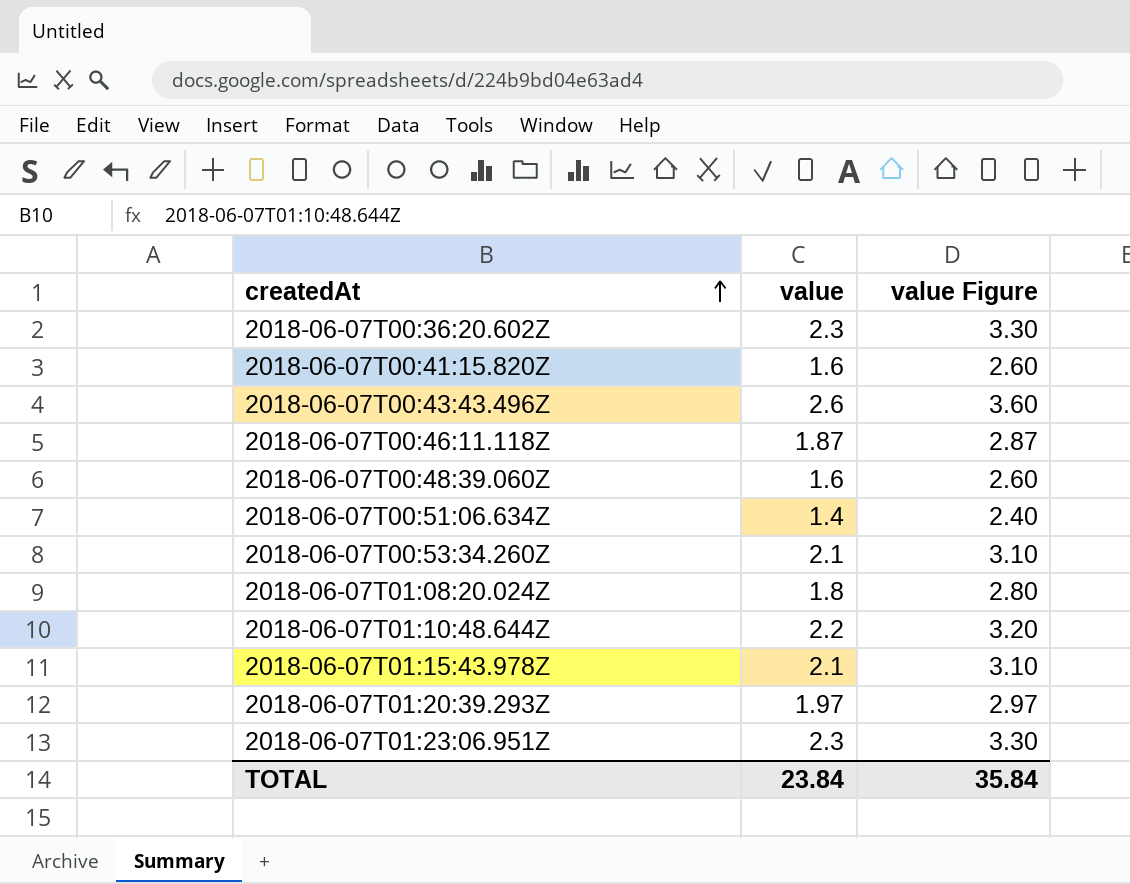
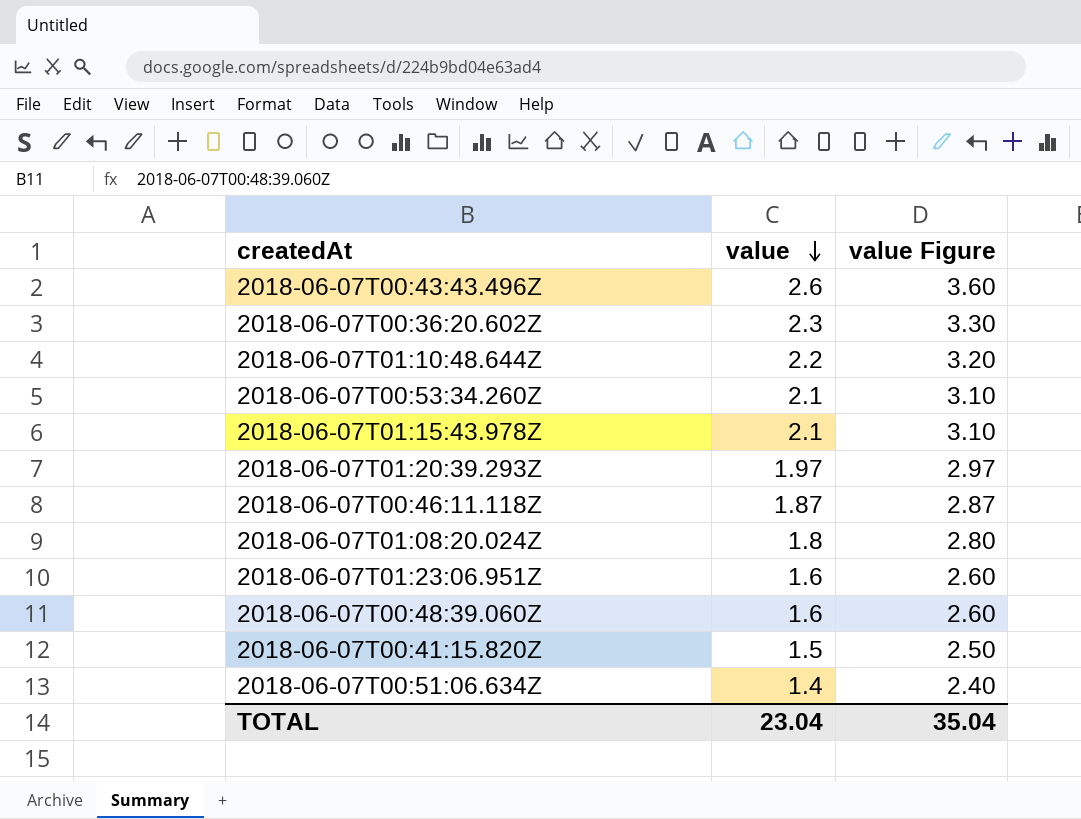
row order: createdAt ascending -> value descending
2018-06-07T01:23:06.951Z | value: 2.3 -> 1.6
2018-06-07T01:23:06.951Z | value Figure: 3.30 -> 2.60
2018-06-07T00:41:15.820Z | value: 1.6 -> 1.5
2018-06-07T00:41:15.820Z | value Figure: 2.60 -> 2.50
TOTAL | value: 23.84 -> 23.04
TOTAL | value Figure: 35.84 -> 35.04

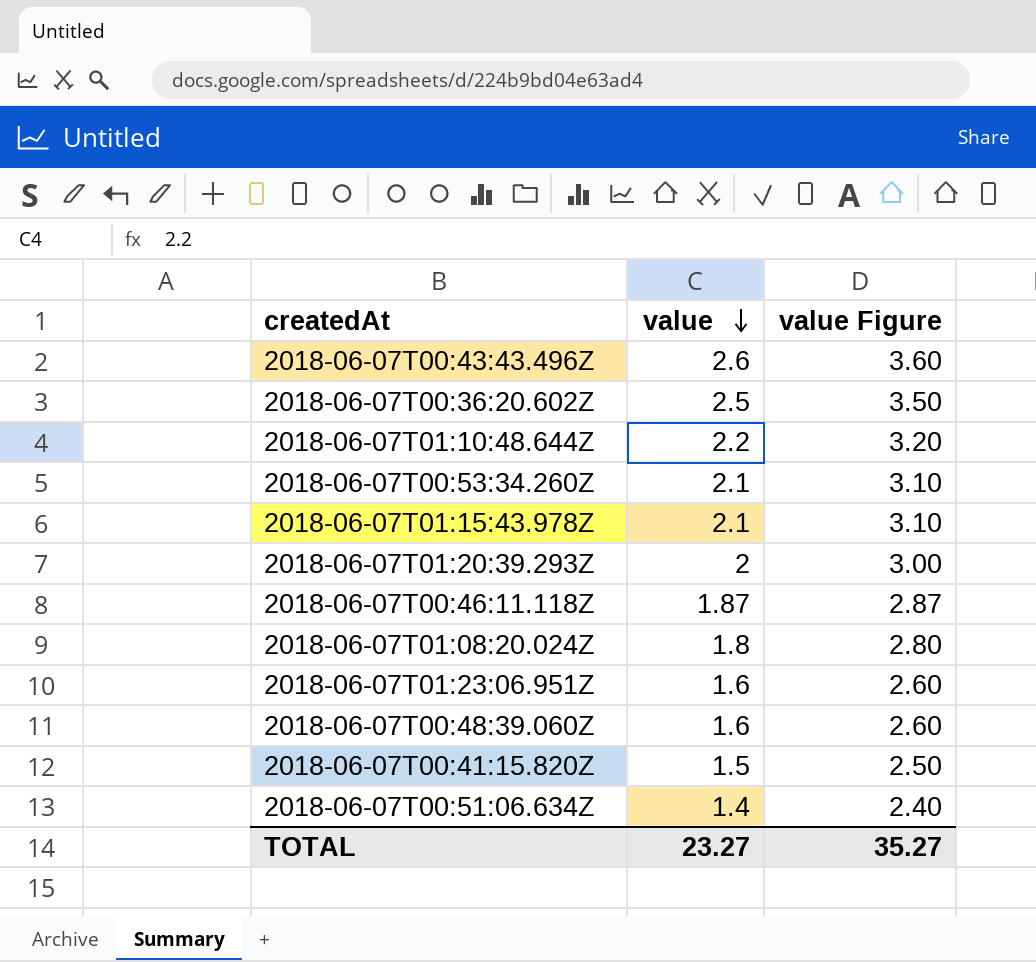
2018-06-07T00:36:20.602Z | value: 2.3 -> 2.5
2018-06-07T00:36:20.602Z | value Figure: 3.30 -> 3.50
2018-06-07T01:20:39.293Z | value: 1.97 -> 2
2018-06-07T01:20:39.293Z | value Figure: 2.97 -> 3.00
TOTAL | value: 23.04 -> 23.27
TOTAL | value Figure: 35.04 -> 35.27

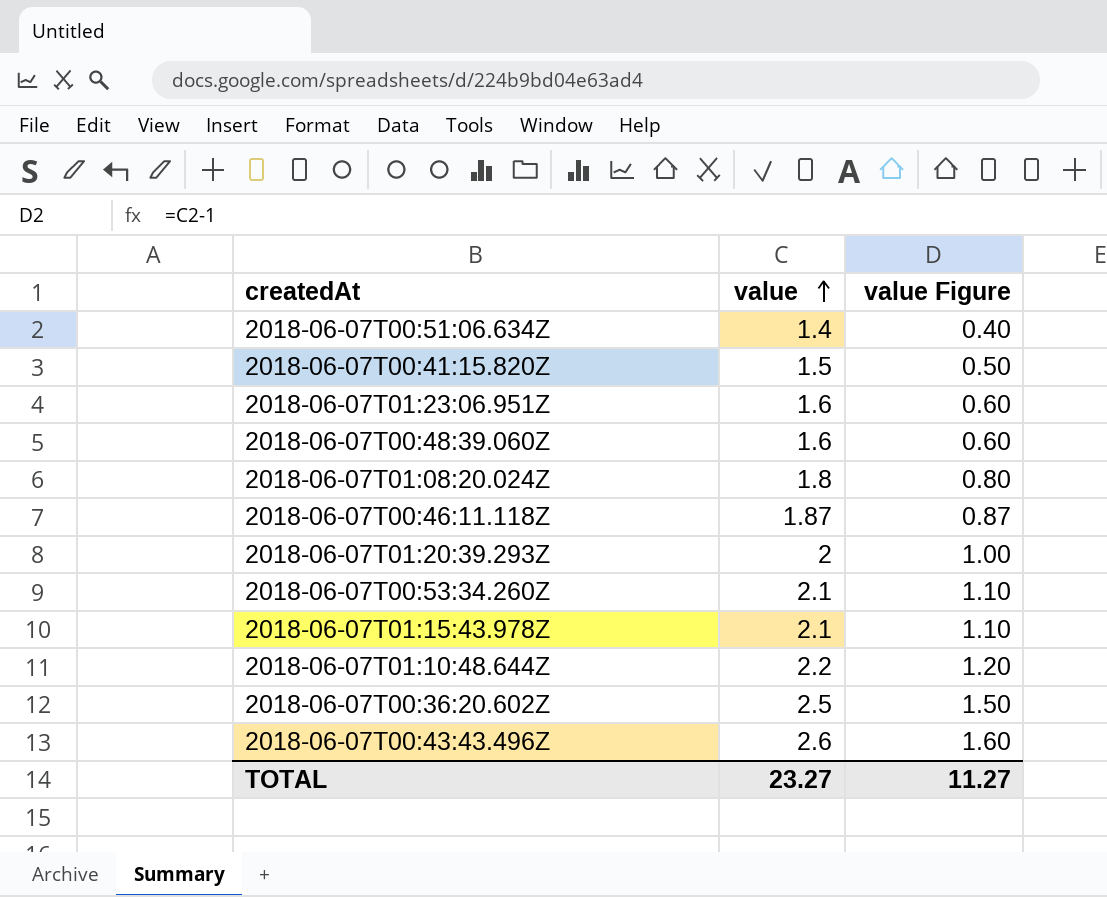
row order: value descending -> value ascending
column value Figure | formula: [value] + 1 -> [value] - 1
TOTAL | value Figure: 35.27 -> 11.27

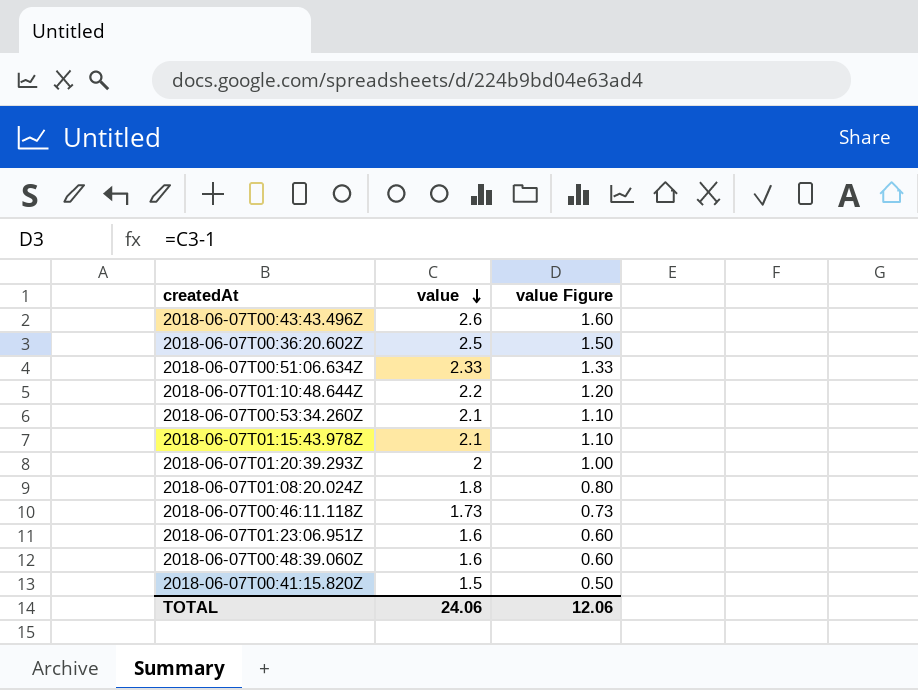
row order: value ascending -> value descending
2018-06-07T00:51:06.634Z | value: 1.4 -> 2.33
2018-06-07T00:51:06.634Z | value Figure: 0.40 -> 1.33
2018-06-07T00:46:11.118Z | value: 1.87 -> 1.73
2018-06-07T00:46:11.118Z | value Figure: 0.87 -> 0.73
TOTAL | value: 23.27 -> 24.06
TOTAL | value Figure: 11.27 -> 12.06

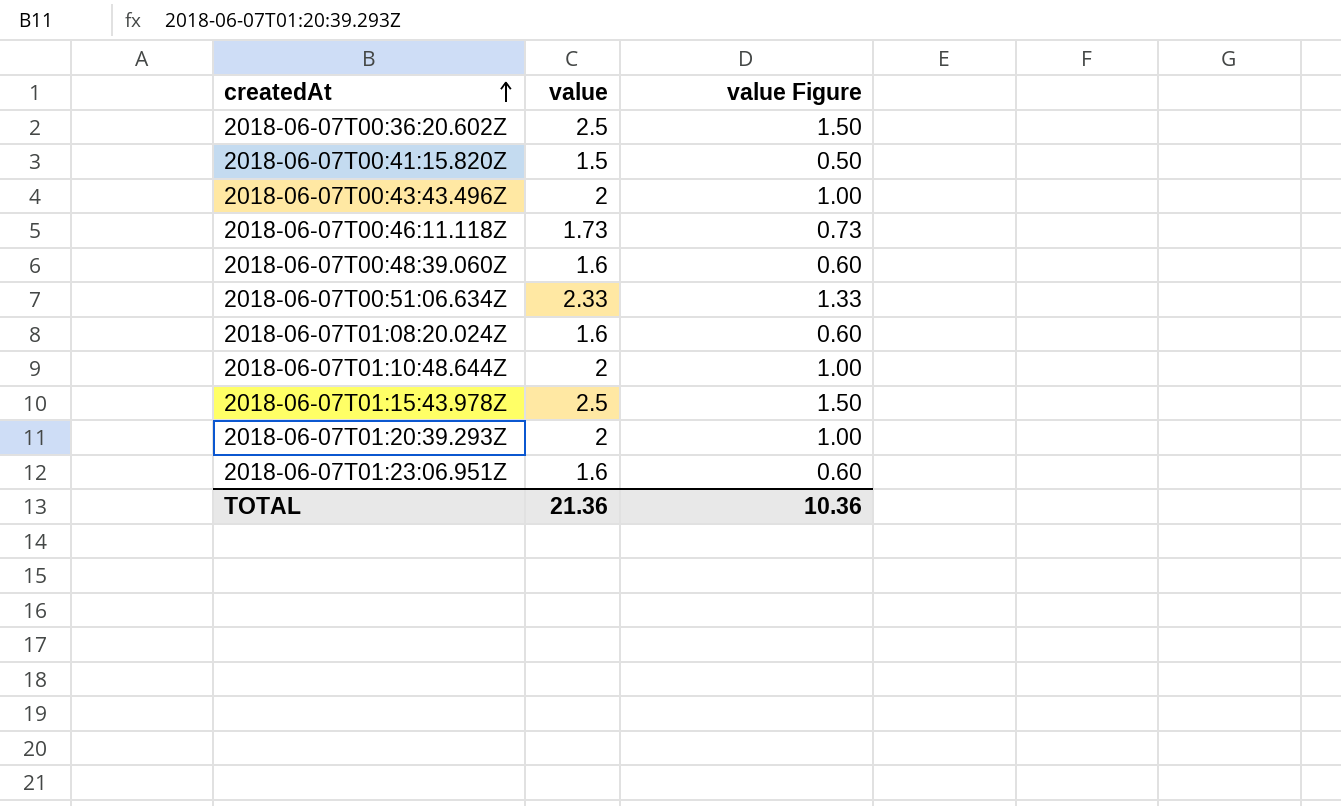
row order: value descending -> createdAt ascending
row 2018-06-07T00:53:34.260Z: 2.1 | 1.10 -> none
2018-06-07T00:43:43.496Z | value: 2.6 -> 2
2018-06-07T00:43:43.496Z | value Figure: 1.60 -> 1.00
2018-06-07T01:08:20.024Z | value: 1.8 -> 1.6
2018-06-07T01:08:20.024Z | value Figure: 0.80 -> 0.60
2018-06-07T01:10:48.644Z | value: 2.2 -> 2
2018-06-07T01:10:48.644Z | value Figure: 1.20 -> 1.00
2018-06-07T01:15:43.978Z | value: 2.1 -> 2.5
2018-06-07T01:15:43.978Z | value Figure: 1.10 -> 1.50
TOTAL | value: 24.06 -> 21.36
TOTAL | value Figure: 12.06 -> 10.36

